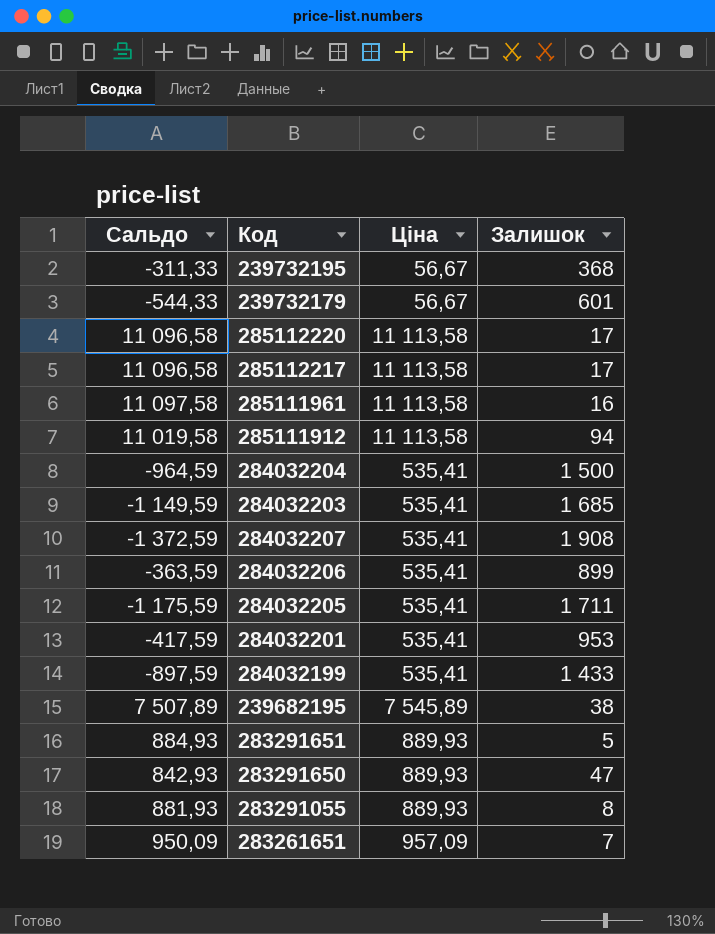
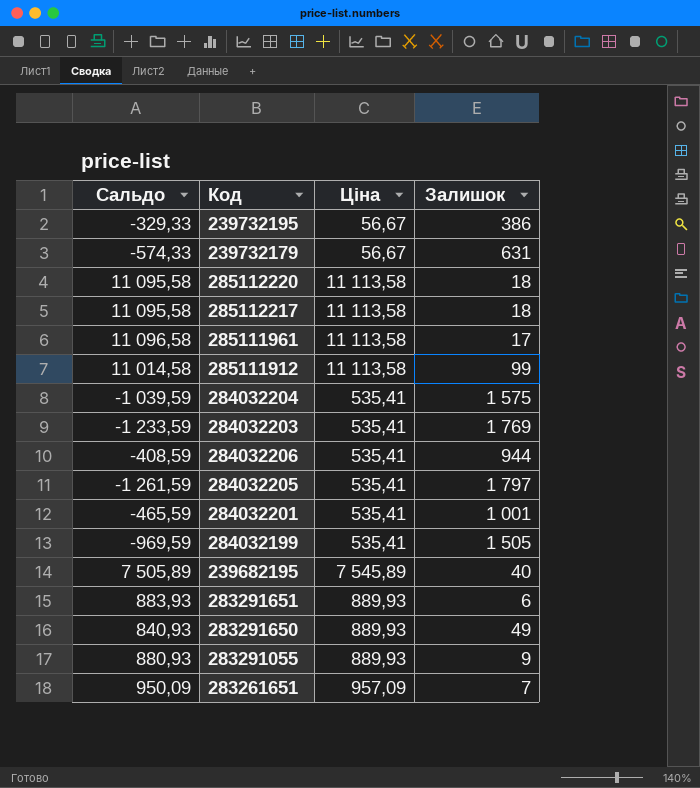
row 284032207: -1 372,59 | 535,41 | 1 908 -> none
239732195 | Сальдо: -311,33 -> -329,33
239732195 | Залишок: 368 -> 386
239732179 | Сальдо: -544,33 -> -574,33
239732179 | Залишок: 601 -> 631
285112220 | Сальдо: 11 096,58 -> 11 095,58
285112220 | Залишок: 17 -> 18
285112217 | Сальдо: 11 096,58 -> 11 095,58
285112217 | Залишок: 17 -> 18
285111961 | Сальдо: 11 097,58 -> 11 096,58
285111961 | Залишок: 16 -> 17
285111912 | Сальдо: 11 019,58 -> 11 014,58
285111912 | Залишок: 94 -> 99
284032204 | Сальдо: -964,59 -> -1 039,59
284032204 | Залишок: 1 500 -> 1 575
284032203 | Сальдо: -1 149,59 -> -1 233,59
284032203 | Залишок: 1 685 -> 1 769
284032206 | Сальдо: -363,59 -> -408,59
284032206 | Залишок: 899 -> 944
284032205 | Сальдо: -1 175,59 -> -1 261,59
284032205 | Залишок: 1 711 -> 1 797
284032201 | Сальдо: -417,59 -> -465,59
284032201 | Залишок: 953 -> 1 001
284032199 | Сальдо: -897,59 -> -969,59
284032199 | Залишок: 1 433 -> 1 505
239682195 | Сальдо: 7 507,89 -> 7 505,89
239682195 | Залишок: 38 -> 40
283291651 | Сальдо: 884,93 -> 883,93
283291651 | Залишок: 5 -> 6
283291650 | Сальдо: 842,93 -> 840,93
283291650 | Залишок: 47 -> 49
283291055 | Сальдо: 881,93 -> 880,93
283291055 | Залишок: 8 -> 9

